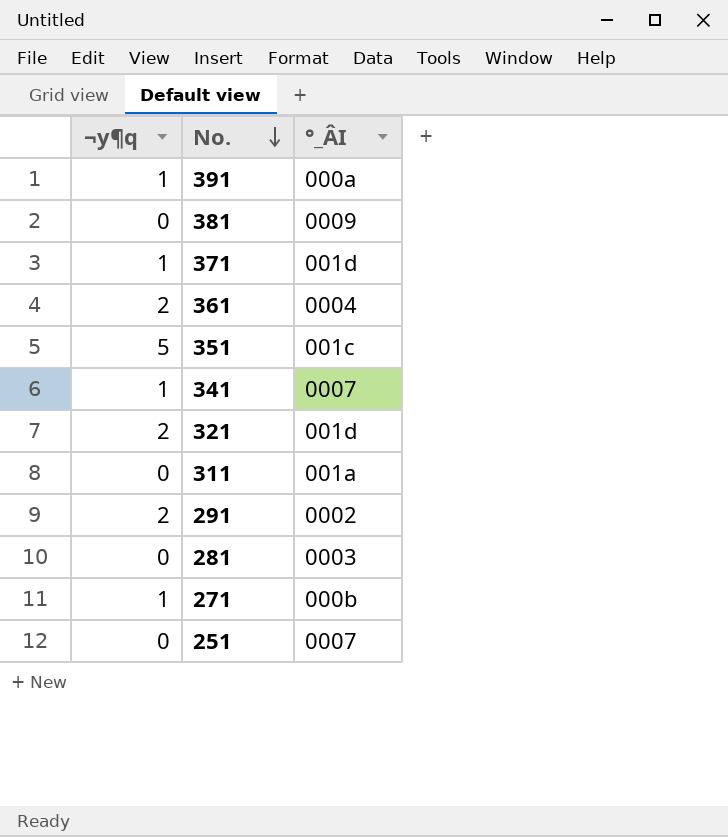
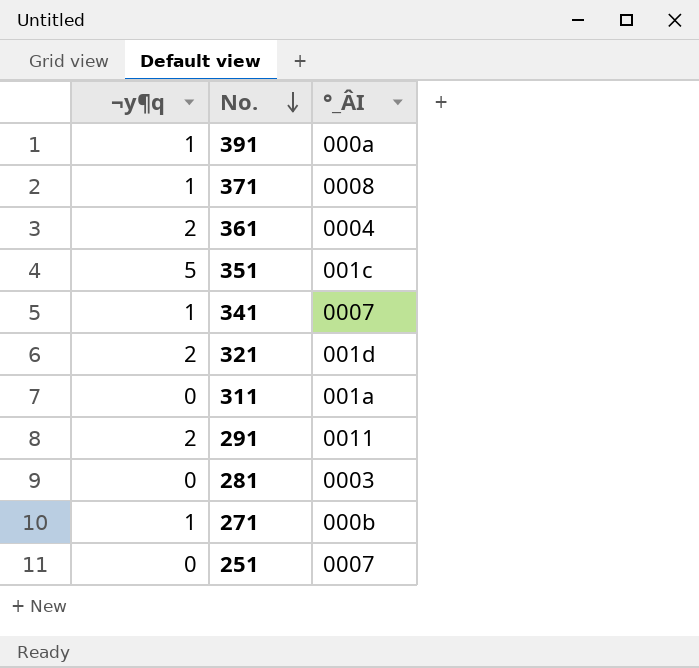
row 381: 0 | 0009 -> none
371 | °_ÂI: 001d -> 0008
291 | °_ÂI: 0002 -> 0011

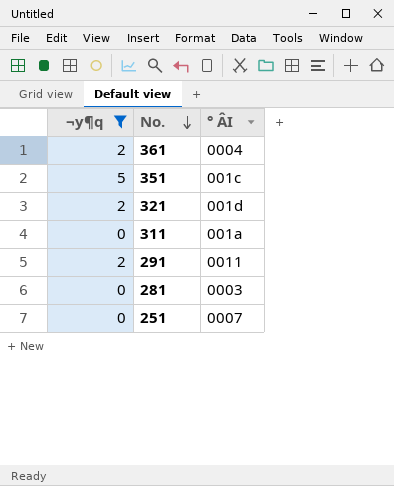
filter: none -> ¬y¶q != 1
column name: °_ÂI -> ° ÂI

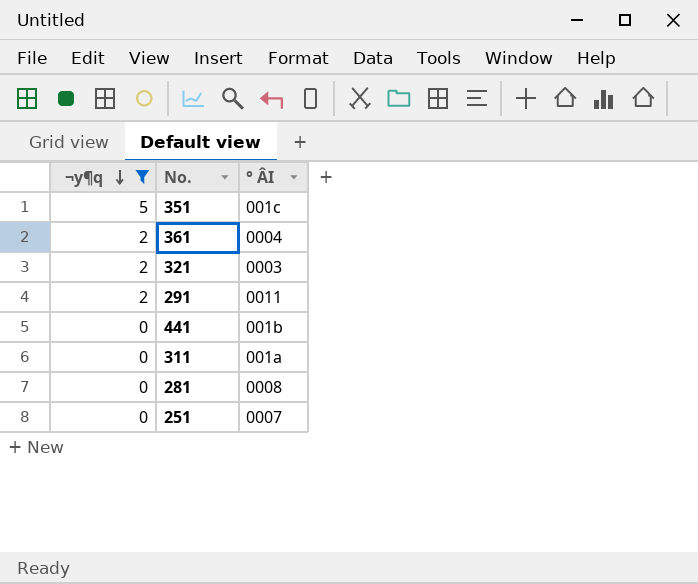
row order: No. descending -> ¬y¶q descending
321 | ° ÂI: 001d -> 0003
row 441: none -> 0 | 001b
281 | ° ÂI: 0003 -> 0008

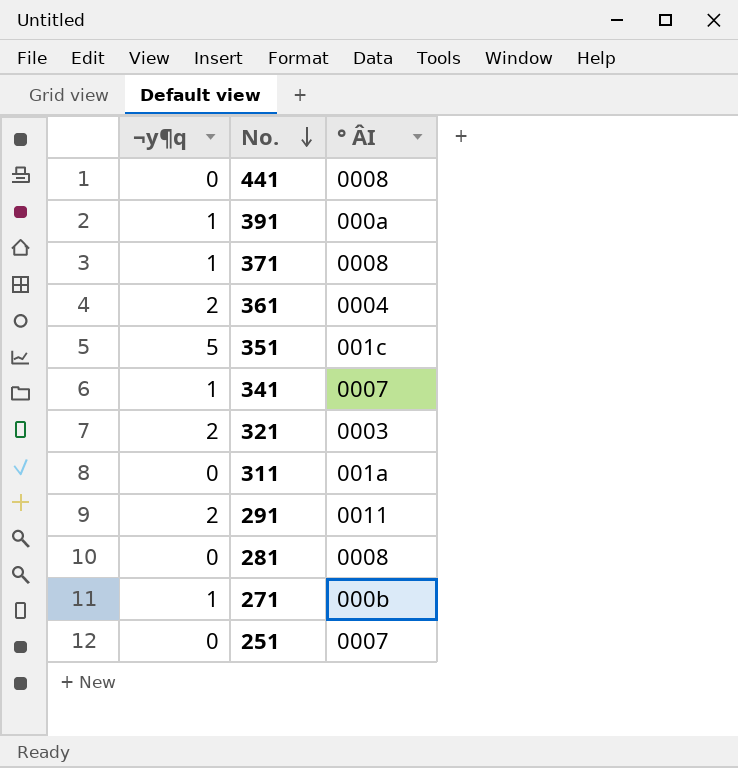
filter: ¬y¶q != 1 -> none
row order: ¬y¶q descending -> No. descending
441 | ° ÂI: 001b -> 0008

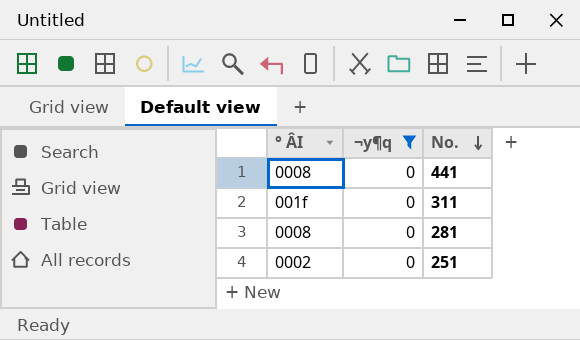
filter: none -> ¬y¶q = 0
column ° ÂI | position: 3 -> 1
311 | ° ÂI: 001a -> 001f
251 | ° ÂI: 0007 -> 0002

